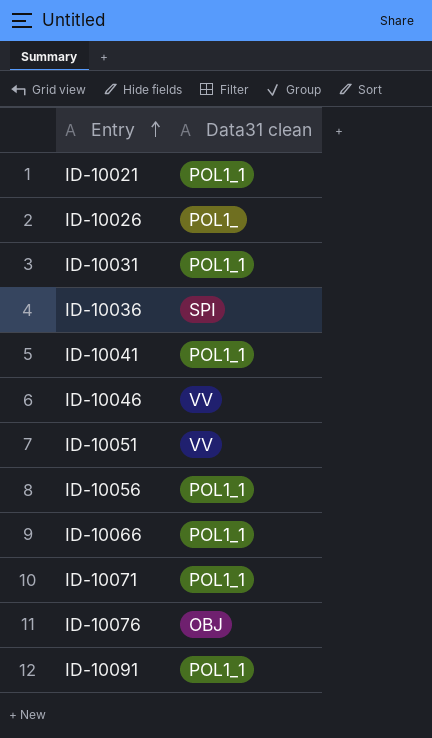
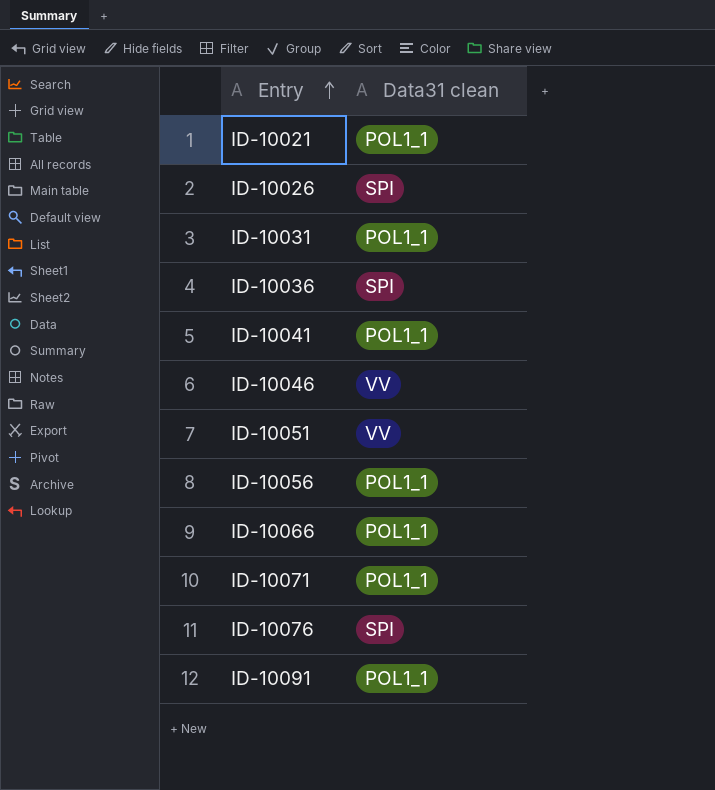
ID-10026 | Data31 clean: POL1_ -> SPI
ID-10076 | Data31 clean: OBJ -> SPI

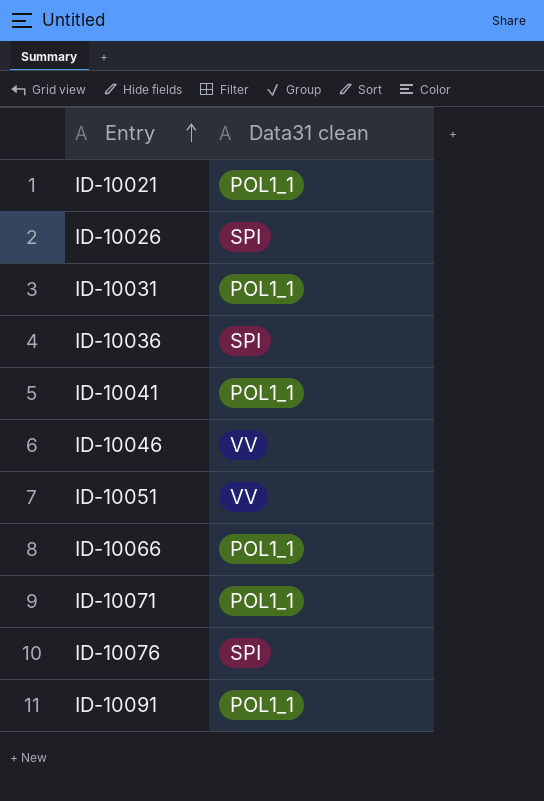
row ID-10056: POL1_1 -> none

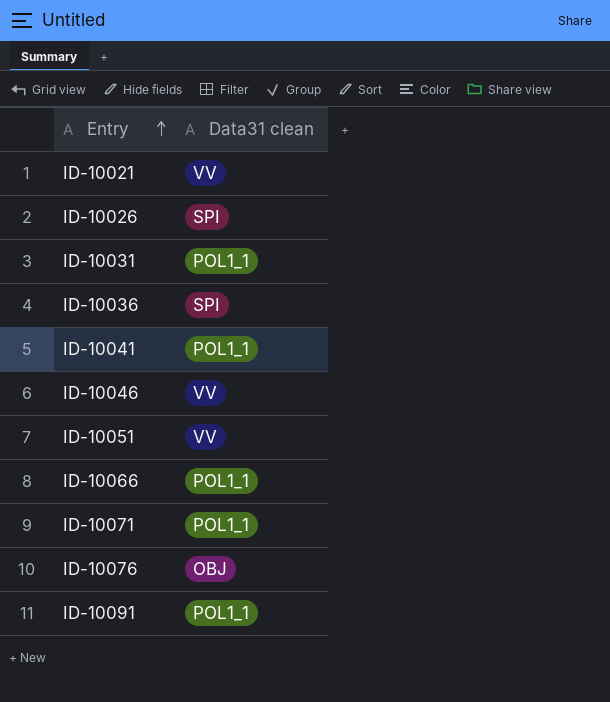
ID-10021 | Data31 clean: POL1_1 -> VV
ID-10076 | Data31 clean: SPI -> OBJ

